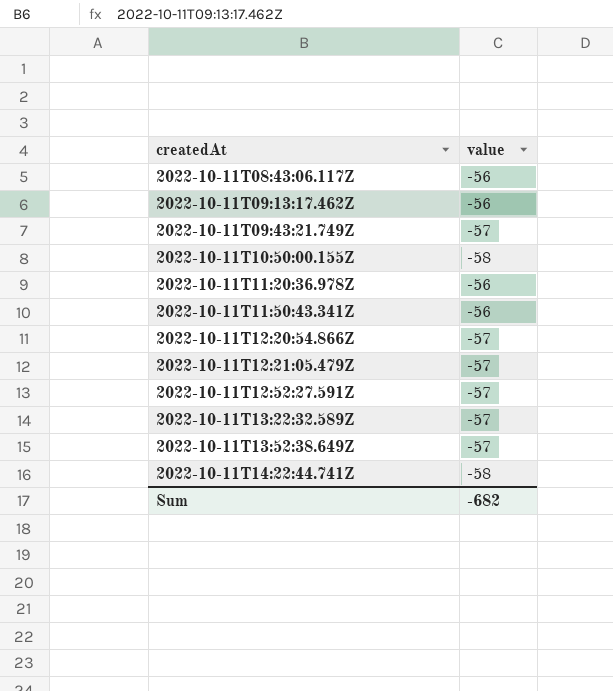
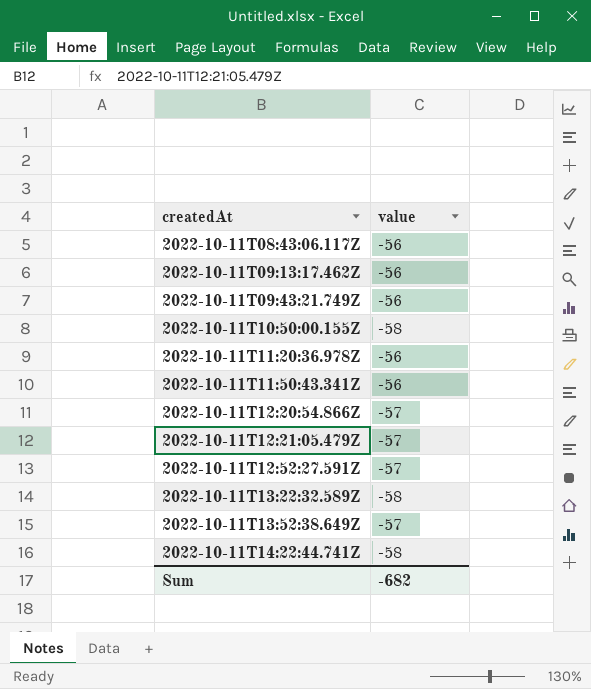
2022-10-11T09:43:21.749Z | value: -57 -> -56
2022-10-11T13:22:32.589Z | value: -57 -> -58

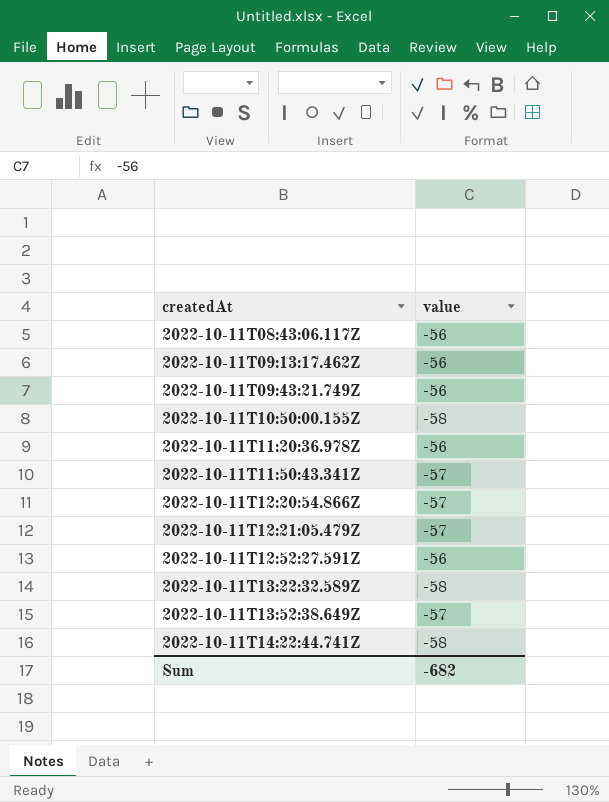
2022-10-11T11:50:43.341Z | value: -56 -> -57
2022-10-11T12:52:27.591Z | value: -57 -> -56

